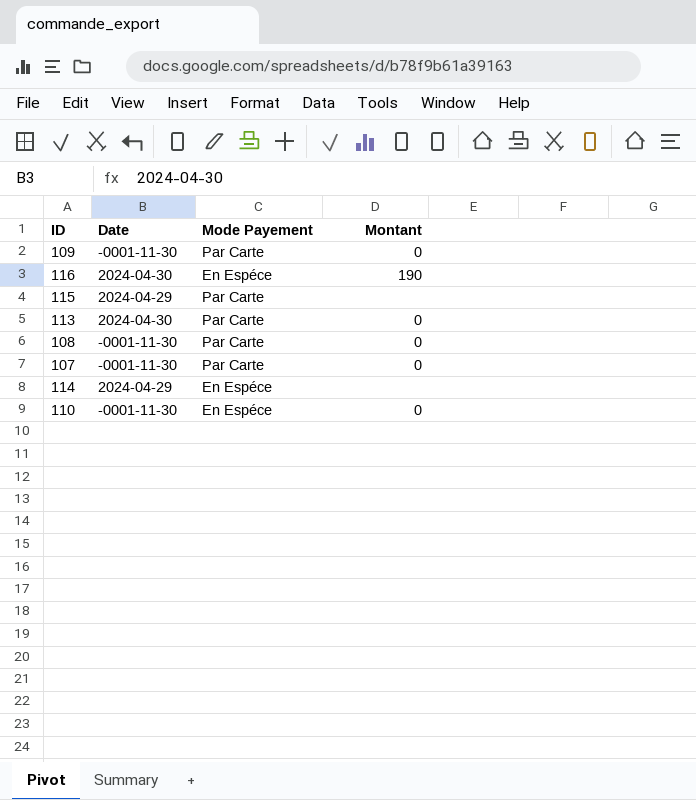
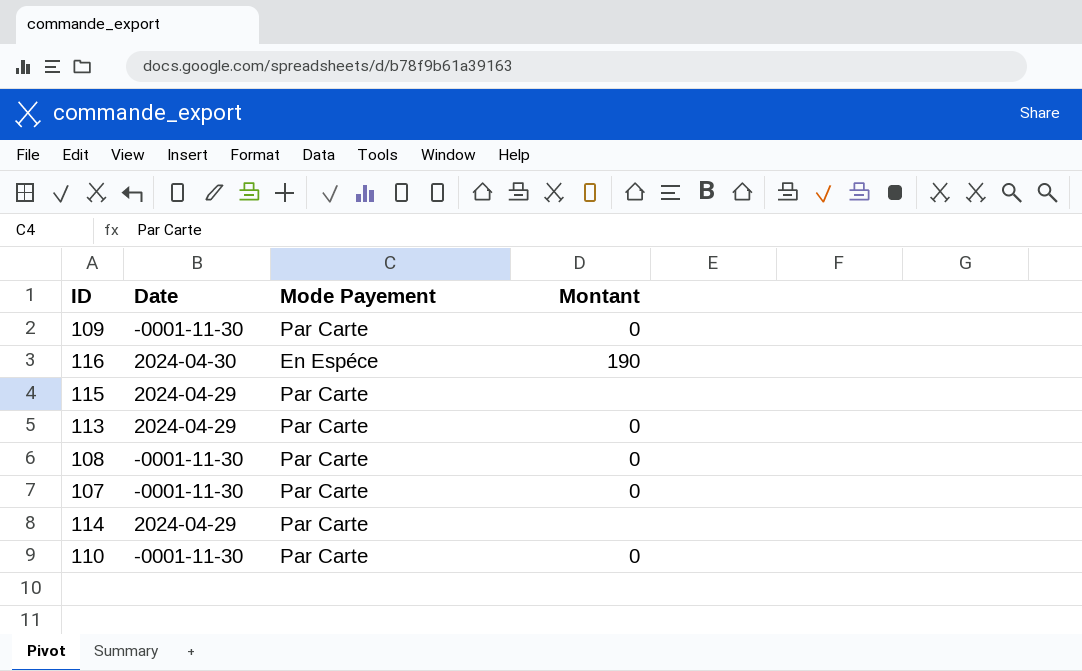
113 | Date: 2024-04-30 -> 2024-04-29
114 | Mode Payement: En Espéce -> Par Carte
110 | Mode Payement: En Espéce -> Par Carte

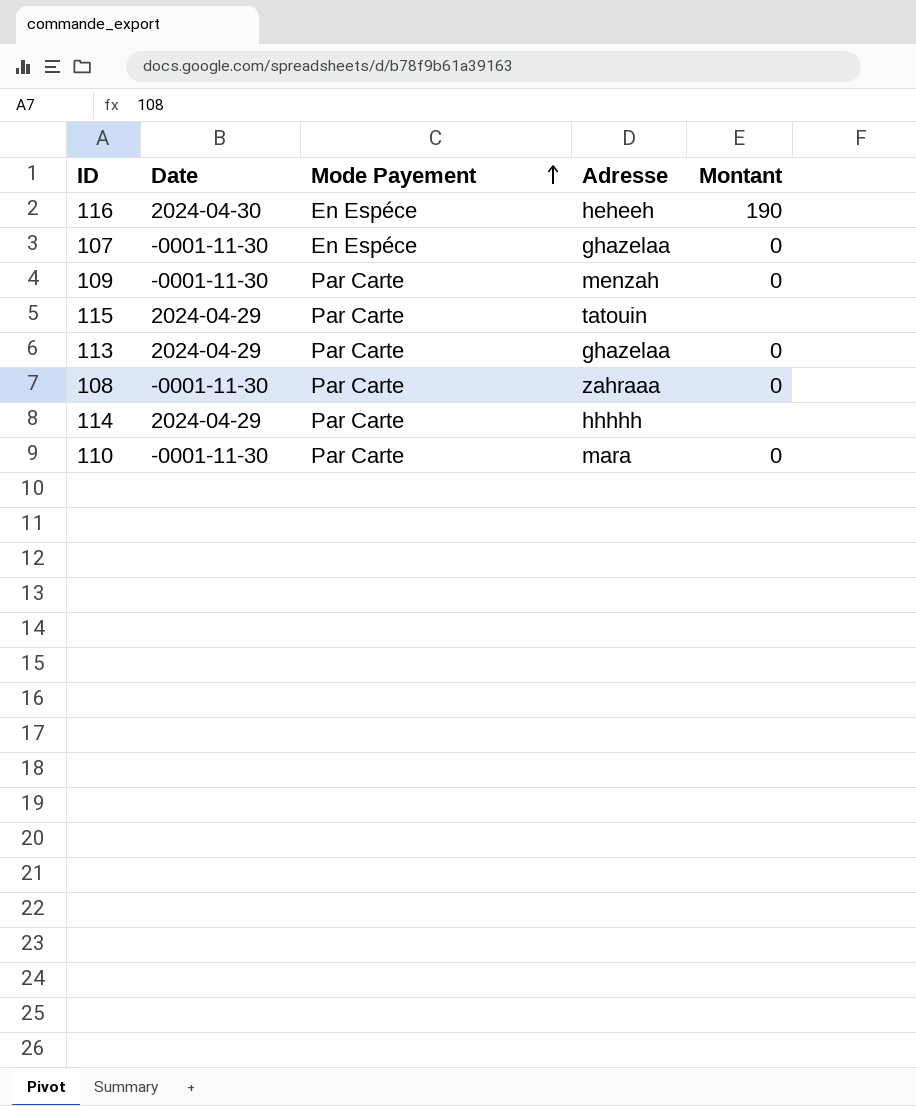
row order: none -> Mode Payement ascending
column Adresse | position: none -> 4
107 | Mode Payement: Par Carte -> En Espéce

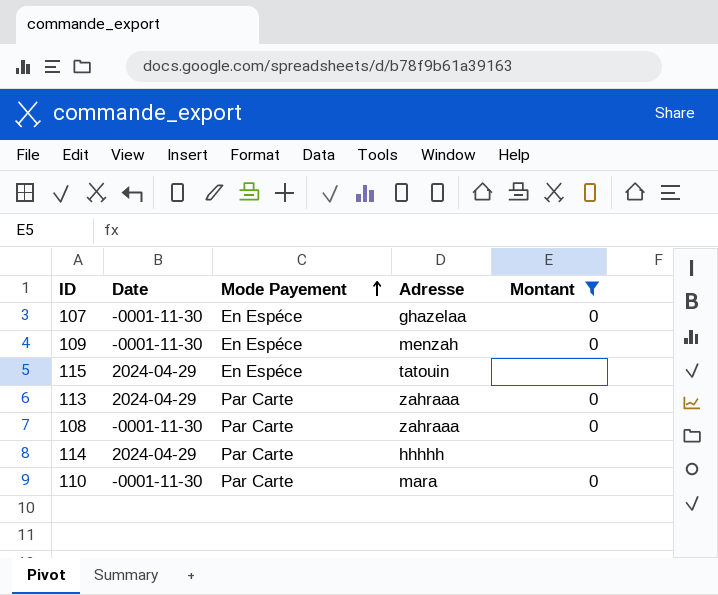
filter: none -> Montant != 190
109 | Mode Payement: Par Carte -> En Espéce
115 | Mode Payement: Par Carte -> En Espéce
113 | Adresse: ghazelaa -> zahraaa

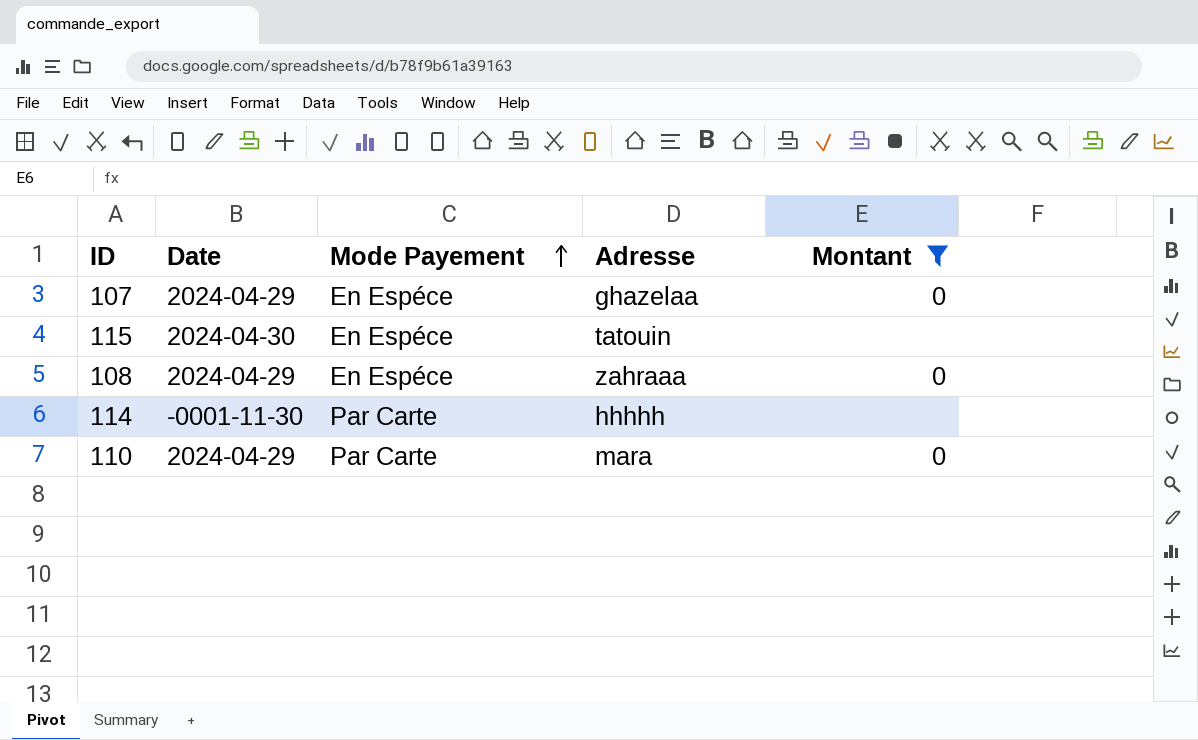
row 109: -0001-11-30 | En Espéce | menzah | 0 -> none
row 113: 2024-04-29 | Par Carte | zahraaa | 0 -> none
107 | Date: -0001-11-30 -> 2024-04-29
115 | Date: 2024-04-29 -> 2024-04-30
108 | Date: -0001-11-30 -> 2024-04-29
108 | Mode Payement: Par Carte -> En Espéce
114 | Date: 2024-04-29 -> -0001-11-30
110 | Date: -0001-11-30 -> 2024-04-29

